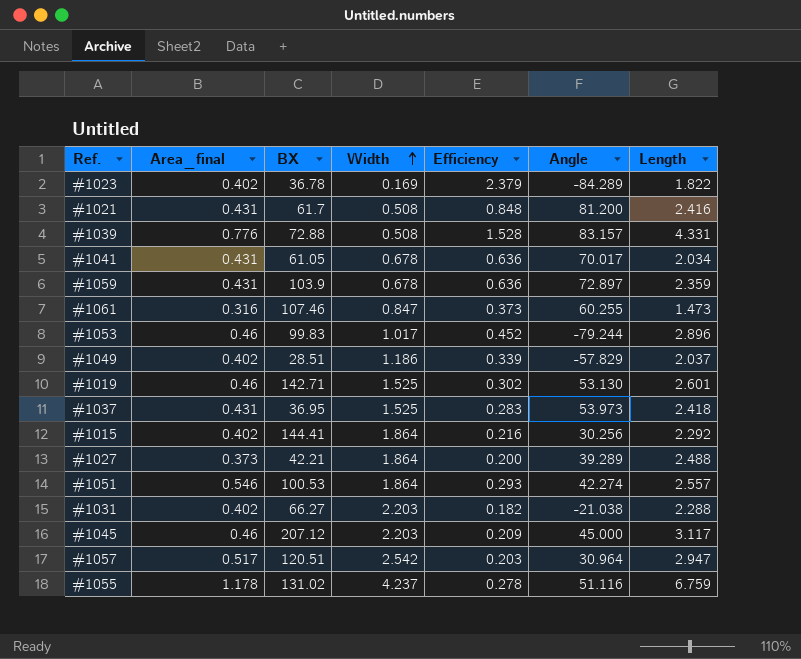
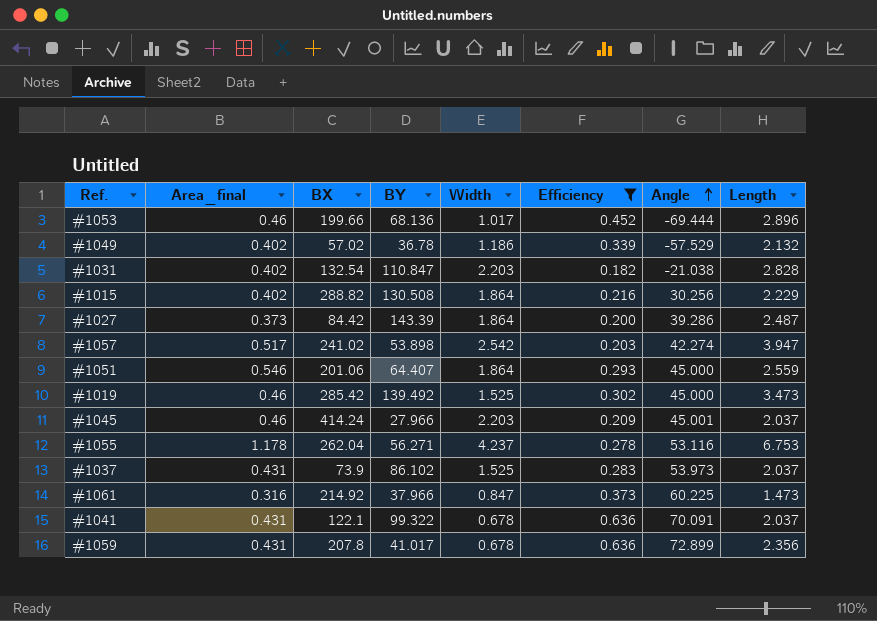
filter: none -> Efficiency <= 0.636
row order: Width ascending -> Angle ascending
column BY | position: none -> 4
#1053 | BX: 99.83 -> 199.66
#1053 | Angle: -79.244 -> -69.444
#1049 | BX: 28.51 -> 57.02
#1049 | Angle: -57.829 -> -57.529
#1049 | Length: 2.037 -> 2.132
#1031 | BX: 66.27 -> 132.54
#1031 | Length: 2.288 -> 2.828
#1015 | BX: 144.41 -> 288.82
#1015 | Length: 2.292 -> 2.229
#1027 | BX: 42.21 -> 84.42
#1027 | Angle: 39.289 -> 39.286
#1027 | Length: 2.488 -> 2.487
#1057 | BX: 120.51 -> 241.02
#1057 | Angle: 30.964 -> 42.274
#1057 | Length: 2.947 -> 3.947
#1051 | BX: 100.53 -> 201.06
#1051 | Angle: 42.274 -> 45.000
#1051 | Length: 2.557 -> 2.559
#1019 | BX: 142.71 -> 285.42
#1019 | Angle: 53.130 -> 45.000
#1019 | Length: 2.601 -> 3.473
#1045 | BX: 207.12 -> 414.24
#1045 | Angle: 45.000 -> 45.001
#1045 | Length: 3.117 -> 2.037
#1055 | BX: 131.02 -> 262.04
#1055 | Angle: 51.116 -> 53.116
#1055 | Length: 6.759 -> 6.753
#1037 | BX: 36.95 -> 73.9
#1037 | Length: 2.418 -> 2.037
#1061 | BX: 107.46 -> 214.92
#1061 | Angle: 60.255 -> 60.225
#1041 | BX: 61.05 -> 122.1
#1041 | Angle: 70.017 -> 70.091
#1041 | Length: 2.034 -> 2.037
#1059 | BX: 103.9 -> 207.8
#1059 | Angle: 72.897 -> 72.899
#1059 | Length: 2.359 -> 2.356

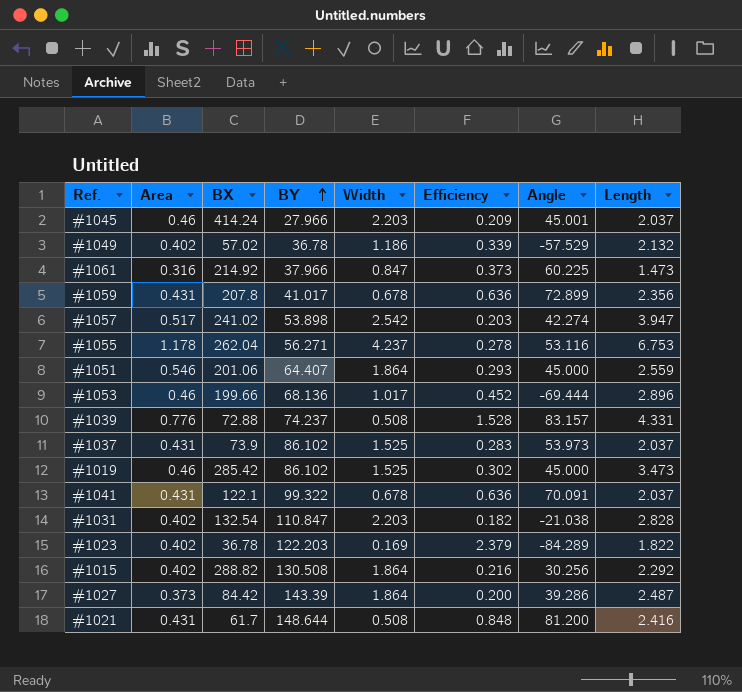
filter: Efficiency <= 0.636 -> none
row order: Angle ascending -> BY ascending
column name: Area_final -> Area
#1019 | BY: 139.492 -> 86.102
#1015 | Length: 2.229 -> 2.292

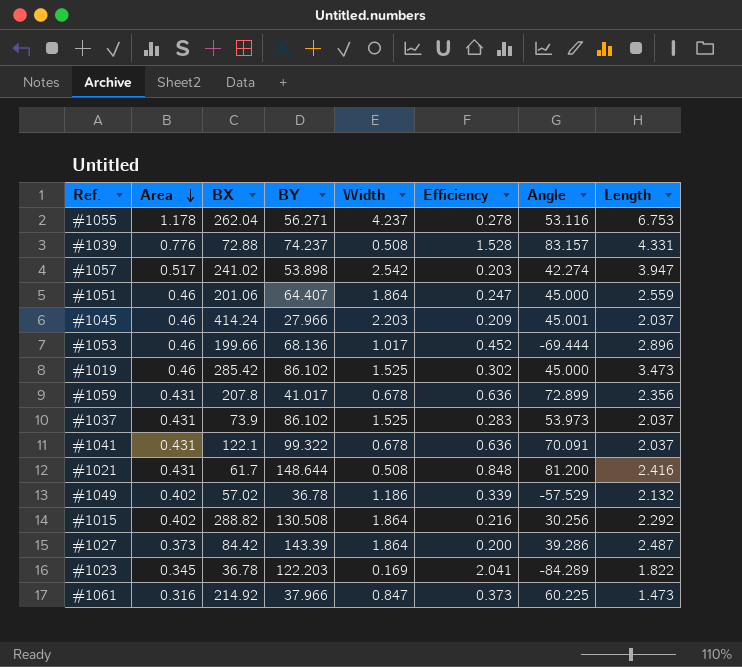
row order: BY ascending -> Area descending
row #1031: 0.402 | 132.54 | 110.847 | 2.203 | 0.182 | -21.038 | 2.828 -> none
#1051 | Area: 0.546 -> 0.46
#1051 | Efficiency: 0.293 -> 0.247
#1023 | Area: 0.402 -> 0.345
#1023 | Efficiency: 2.379 -> 2.041

